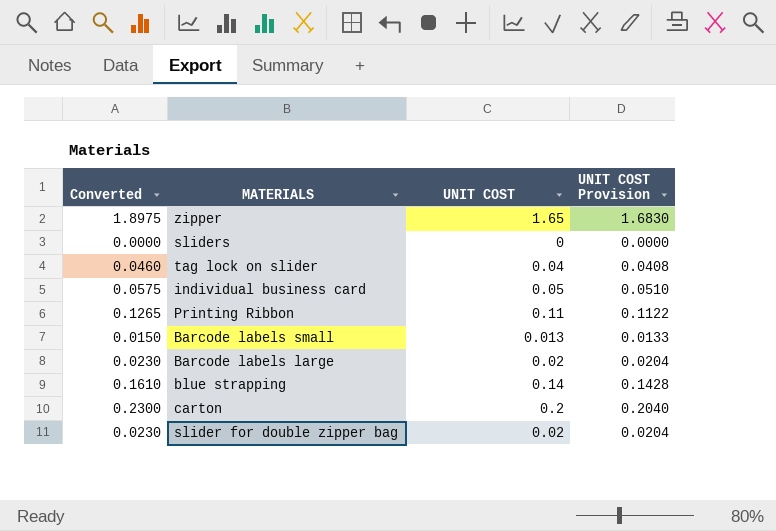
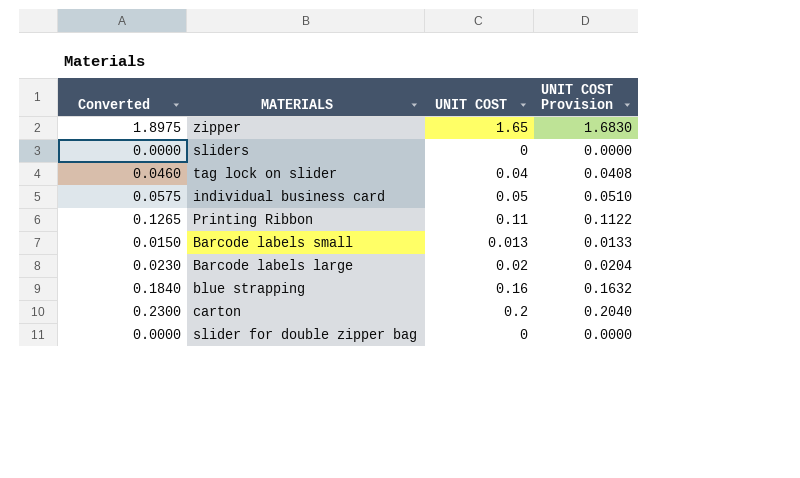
blue strapping | Converted: 0.1610 -> 0.1840
blue strapping | UNIT COST: 0.14 -> 0.16
blue strapping | UNIT COST Provision: 0.1428 -> 0.1632
slider for double zipper bag | Converted: 0.0230 -> 0.0000
slider for double zipper bag | UNIT COST: 0.02 -> 0
slider for double zipper bag | UNIT COST Provision: 0.0204 -> 0.0000

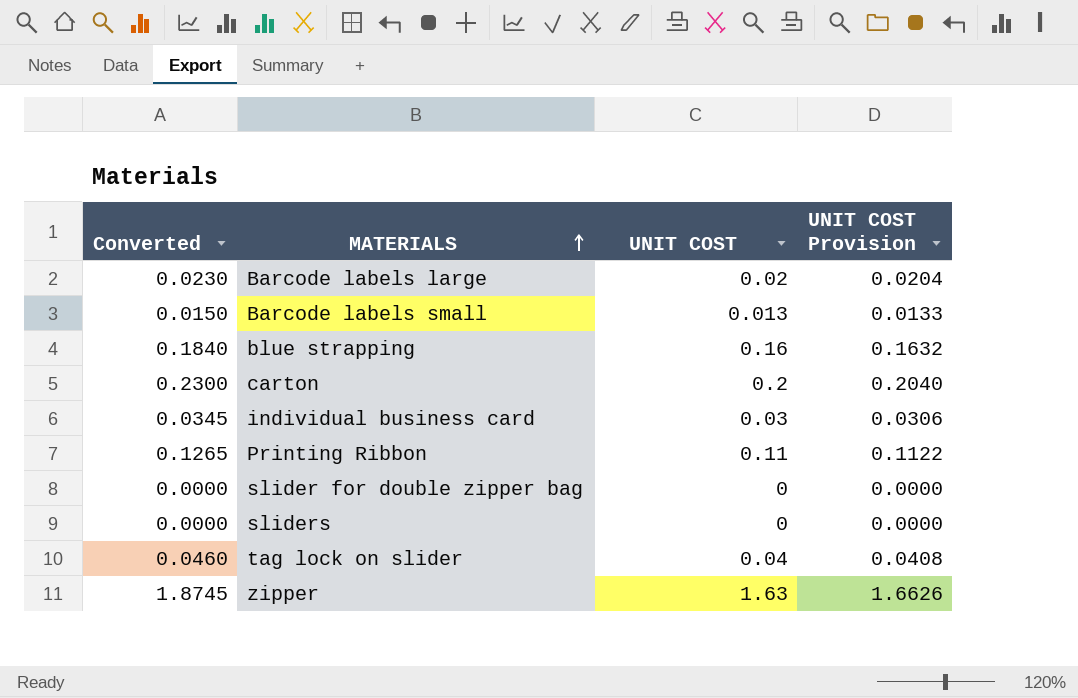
row order: none -> MATERIALS ascending
individual business card | Converted: 0.0575 -> 0.0345
individual business card | UNIT COST: 0.05 -> 0.03
individual business card | UNIT COST Provision: 0.0510 -> 0.0306
zipper | Converted: 1.8975 -> 1.8745
zipper | UNIT COST: 1.65 -> 1.63
zipper | UNIT COST Provision: 1.6830 -> 1.6626

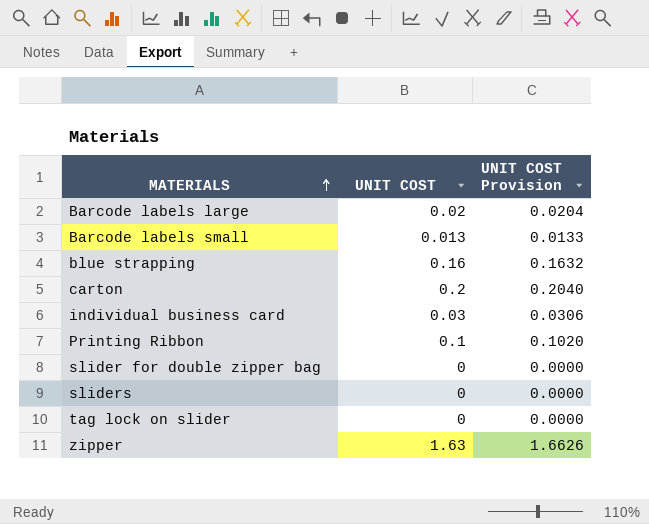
column Converted | formula: [UNIT COST] * 1.15 -> none
Printing Ribbon | UNIT COST: 0.11 -> 0.1
Printing Ribbon | UNIT COST Provision: 0.1122 -> 0.1020
tag lock on slider | UNIT COST: 0.04 -> 0
tag lock on slider | UNIT COST Provision: 0.0408 -> 0.0000

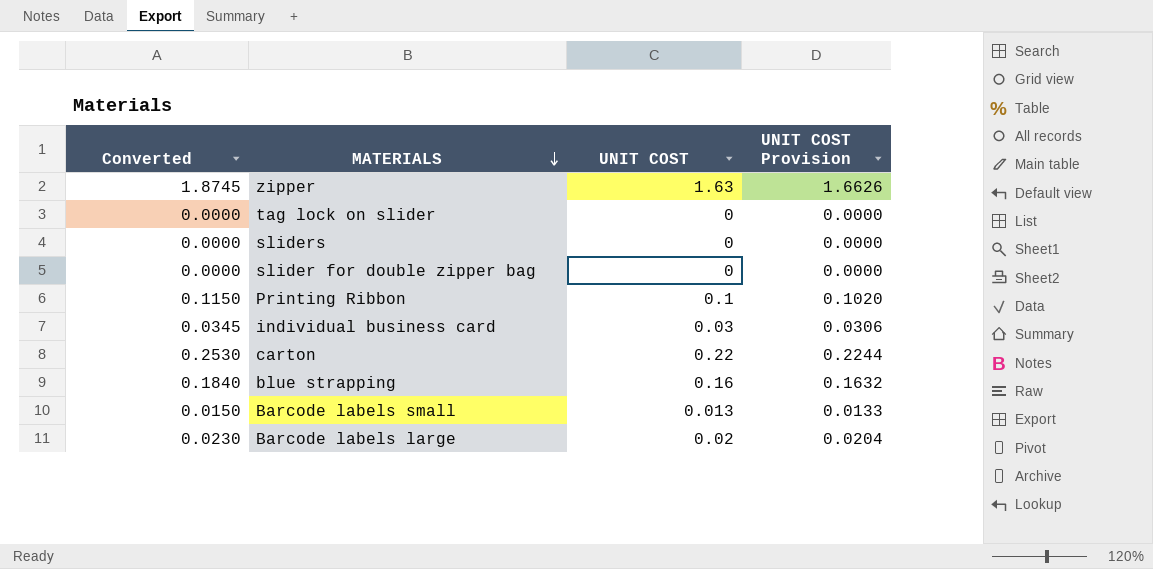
row order: MATERIALS ascending -> MATERIALS descending
column Converted | formula: none -> [UNIT COST] * 1.15
carton | UNIT COST: 0.2 -> 0.22
carton | UNIT COST Provision: 0.2040 -> 0.2244

